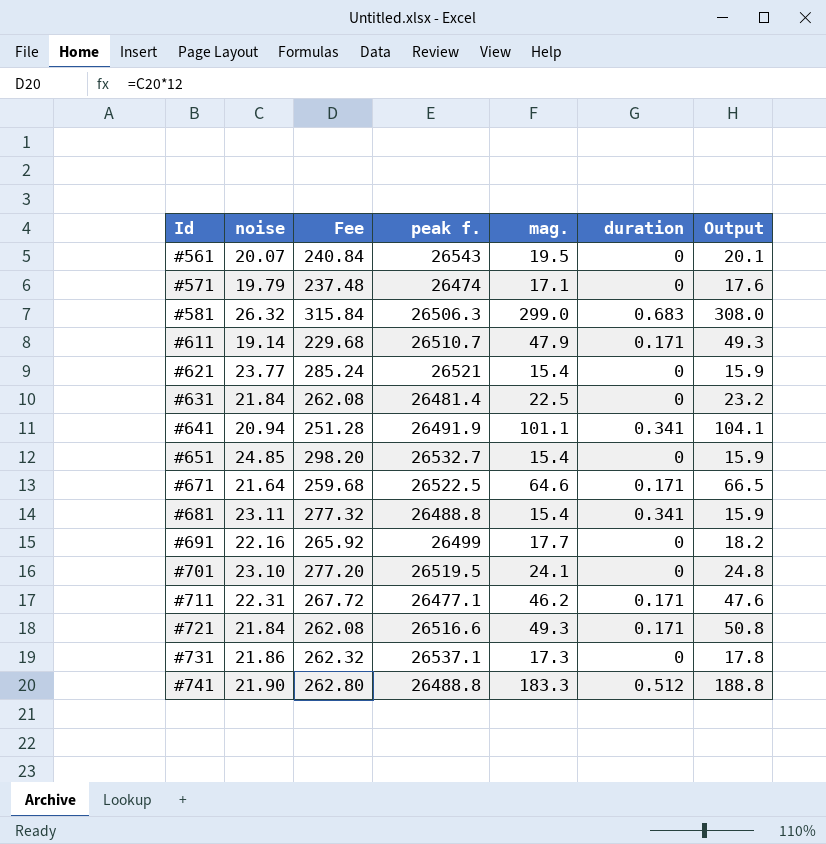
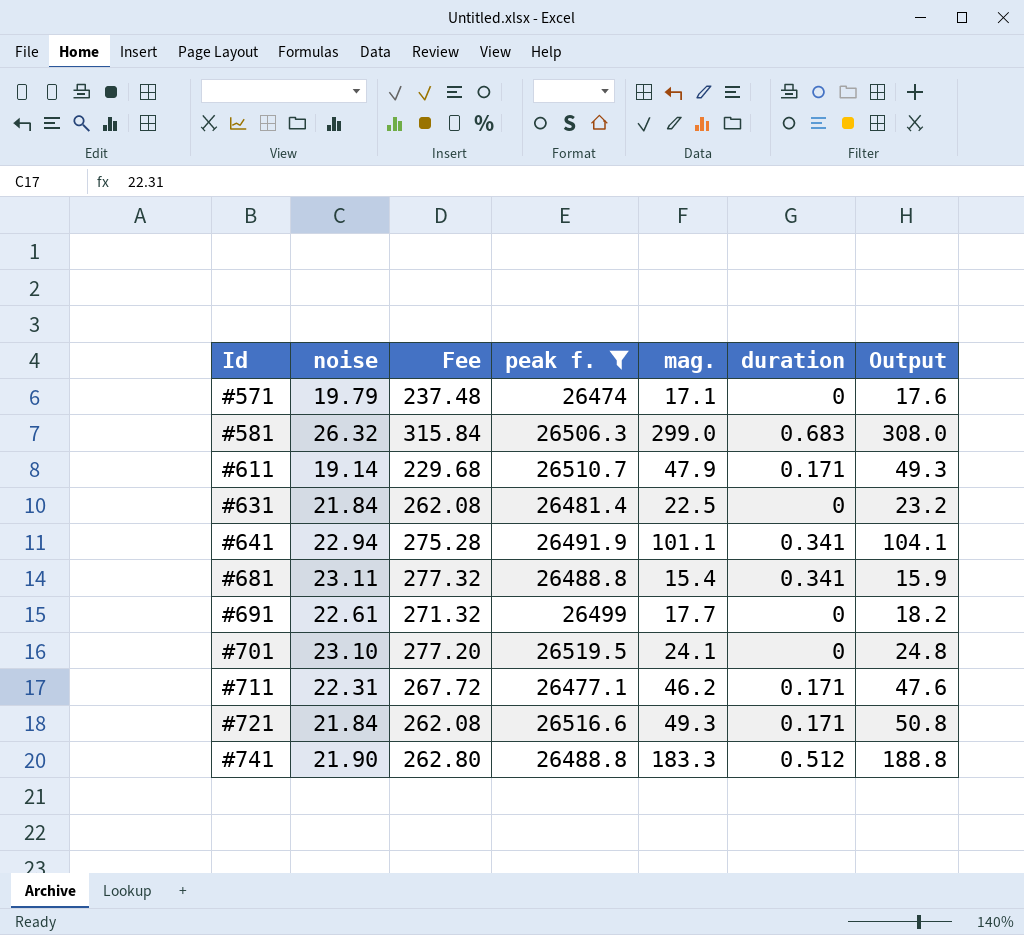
filter: none -> peak f. <= 26519.5
#641 | noise: 20.94 -> 22.94
#641 | Fee: 251.28 -> 275.28
#691 | noise: 22.16 -> 22.61
#691 | Fee: 265.92 -> 271.32

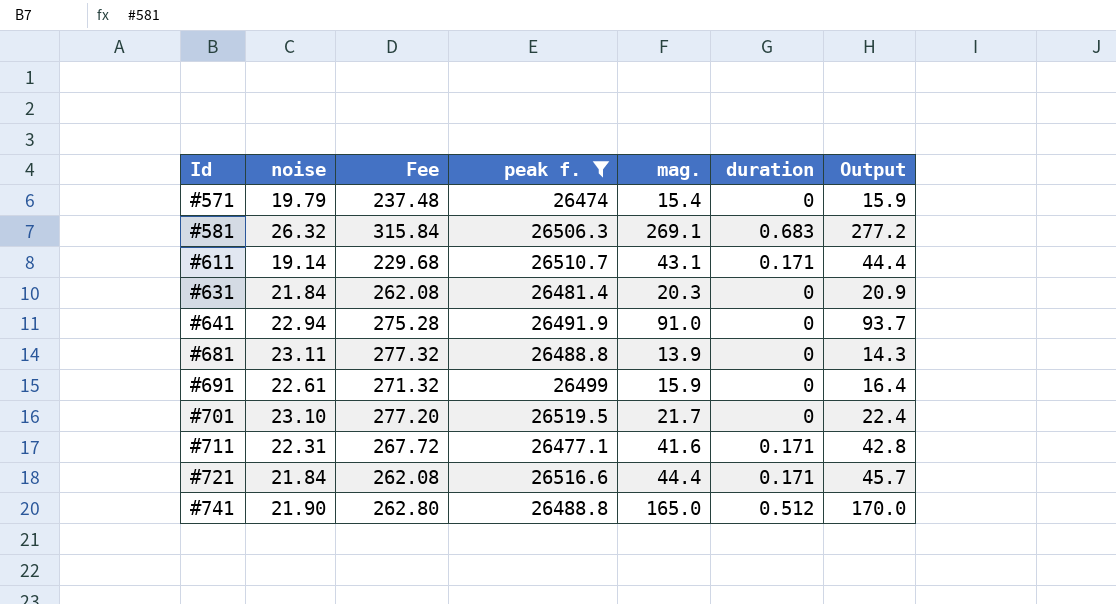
#571 | mag.: 17.1 -> 15.4
#571 | Output: 17.6 -> 15.9
#581 | mag.: 299.0 -> 269.1
#581 | Output: 308.0 -> 277.2
#611 | mag.: 47.9 -> 43.1
#611 | Output: 49.3 -> 44.4
#631 | mag.: 22.5 -> 20.3
#631 | Output: 23.2 -> 20.9
#641 | mag.: 101.1 -> 91.0
#641 | duration: 0.341 -> 0
#641 | Output: 104.1 -> 93.7
#681 | mag.: 15.4 -> 13.9
#681 | duration: 0.341 -> 0
#681 | Output: 15.9 -> 14.3
#691 | mag.: 17.7 -> 15.9
#691 | Output: 18.2 -> 16.4
#701 | mag.: 24.1 -> 21.7
#701 | Output: 24.8 -> 22.4
#711 | mag.: 46.2 -> 41.6
#711 | Output: 47.6 -> 42.8
#721 | mag.: 49.3 -> 44.4
#721 | Output: 50.8 -> 45.7
#741 | mag.: 183.3 -> 165.0
#741 | Output: 188.8 -> 170.0

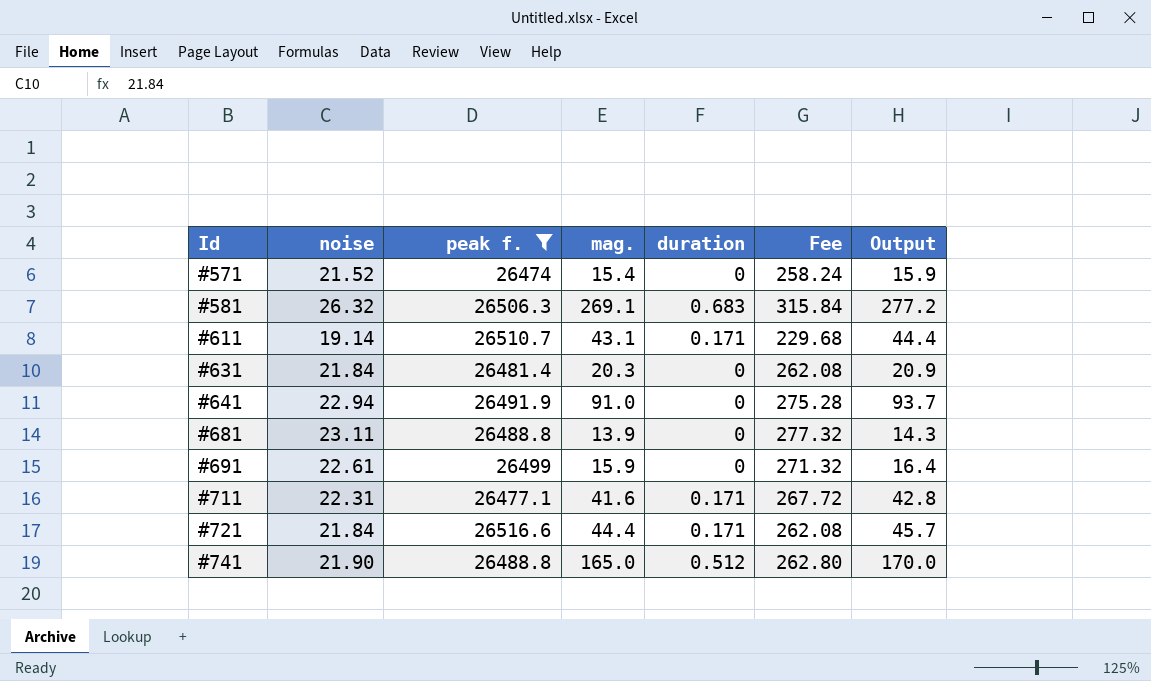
column Fee | position: 3 -> 6
row #701: 23.10 | 277.20 | 26519.5 | 21.7 | 0 | 22.4 -> none
#571 | noise: 19.79 -> 21.52
#571 | Fee: 237.48 -> 258.24

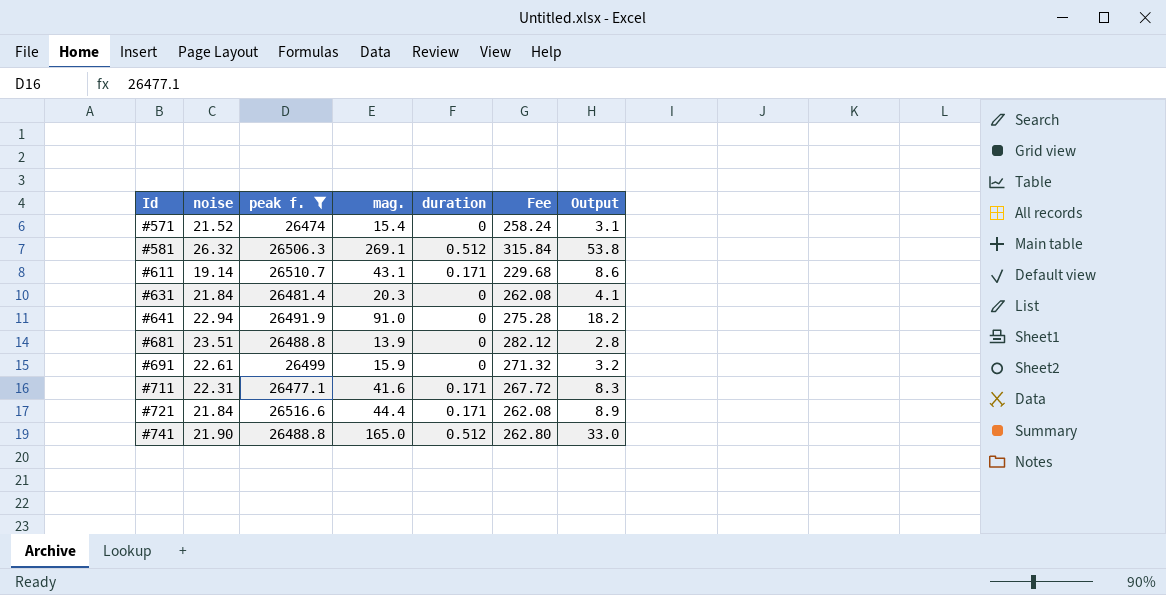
column Output | formula: [mag.] * 1.03 -> [mag.] * 0.2
#581 | duration: 0.683 -> 0.512
#681 | noise: 23.11 -> 23.51
#681 | Fee: 277.32 -> 282.12

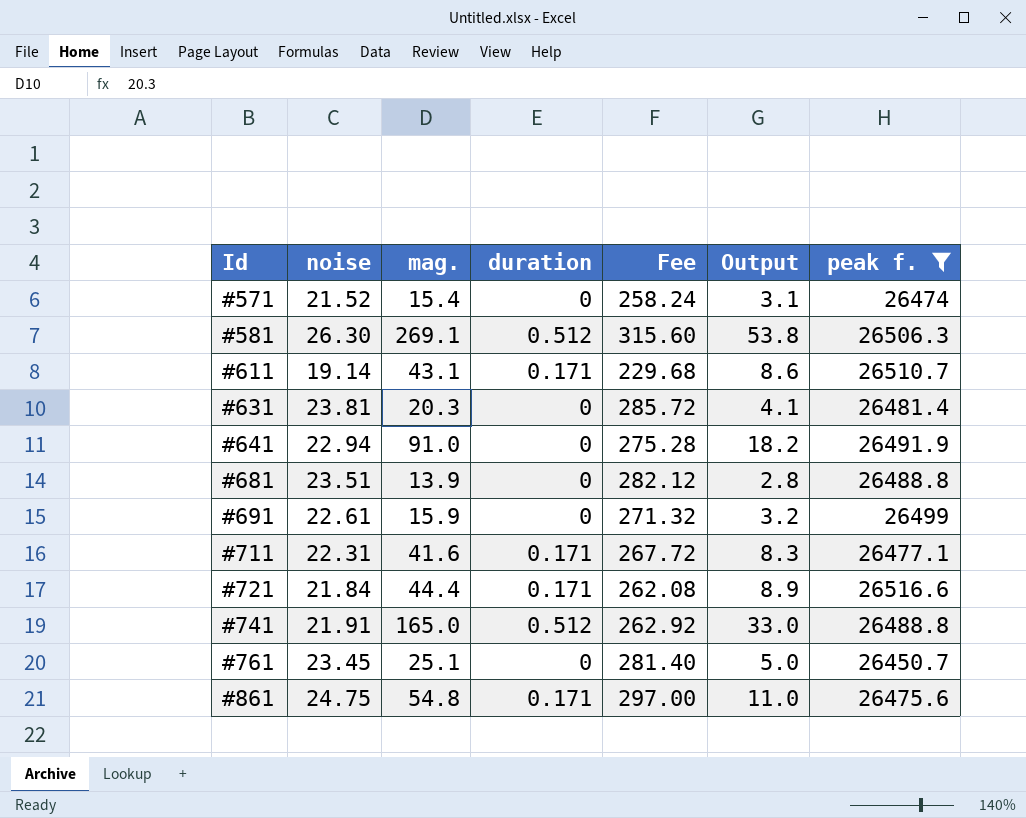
column peak f. | position: 3 -> 7
#581 | noise: 26.32 -> 26.30
#581 | Fee: 315.84 -> 315.60
#631 | noise: 21.84 -> 23.81
#631 | Fee: 262.08 -> 285.72
#741 | noise: 21.90 -> 21.91
#741 | Fee: 262.80 -> 262.92
row #761: none -> 23.45 | 25.1 | 0 | 281.40 | 5.0 | 26450.7
row #861: none -> 24.75 | 54.8 | 0.171 | 297.00 | 11.0 | 26475.6

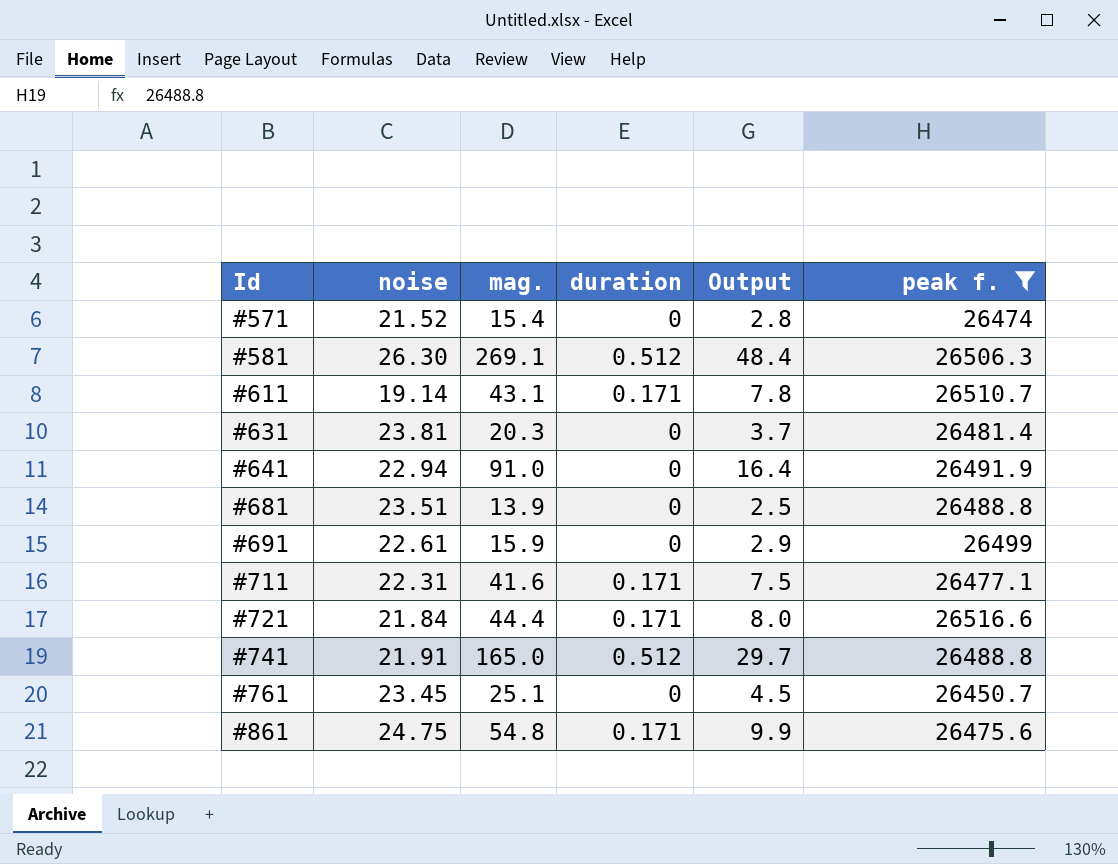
column Fee | formula: [noise] * 12 -> none
column Output | formula: [mag.] * 0.2 -> [mag.] * 0.18

